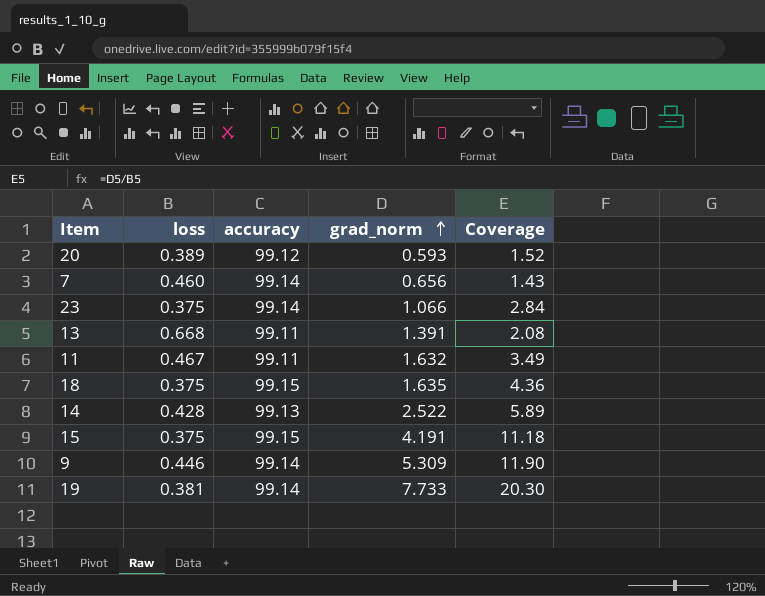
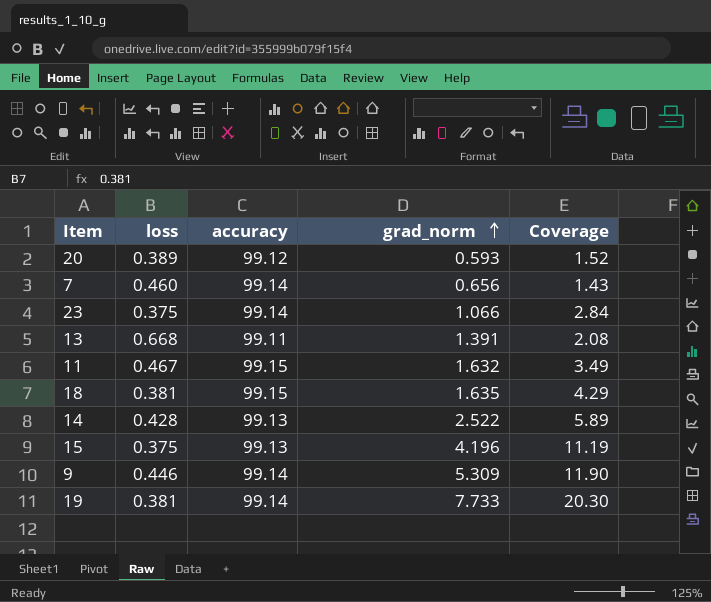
11 | accuracy: 99.11 -> 99.15
18 | loss: 0.375 -> 0.381
18 | Coverage: 4.36 -> 4.29
15 | accuracy: 99.15 -> 99.13
15 | grad_norm: 4.191 -> 4.196
15 | Coverage: 11.18 -> 11.19

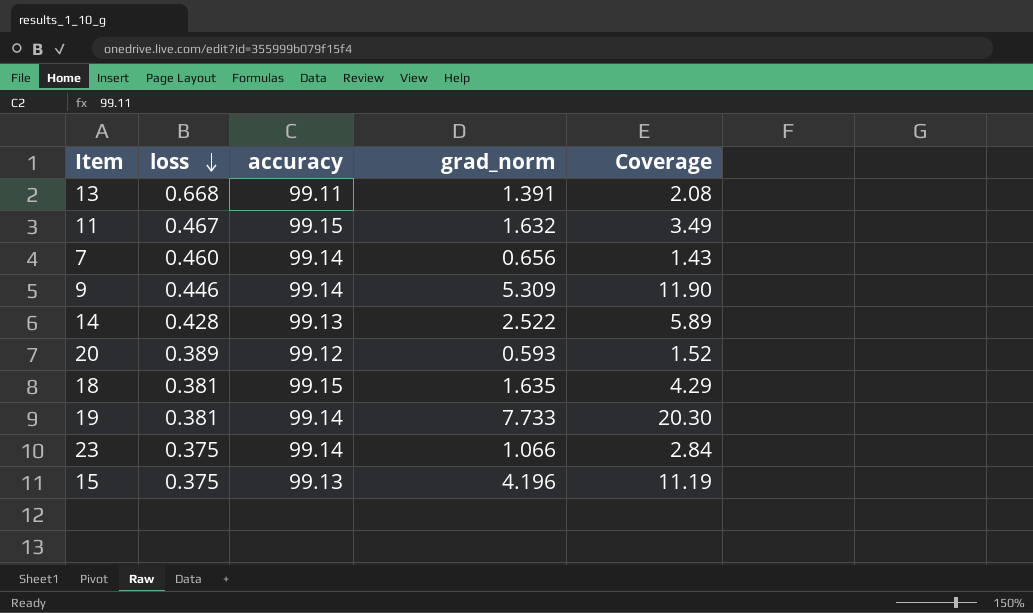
row order: grad_norm ascending -> loss descending

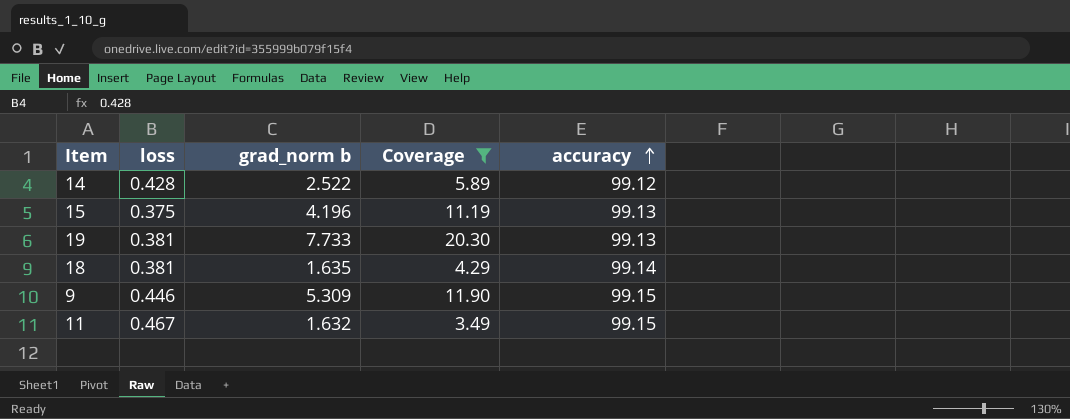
filter: none -> Coverage >= 3.49
row order: loss descending -> accuracy ascending
column name: grad_norm -> grad_norm b
column accuracy | position: 3 -> 5
14 | accuracy: 99.13 -> 99.12
19 | accuracy: 99.14 -> 99.13
18 | accuracy: 99.15 -> 99.14
9 | accuracy: 99.14 -> 99.15

